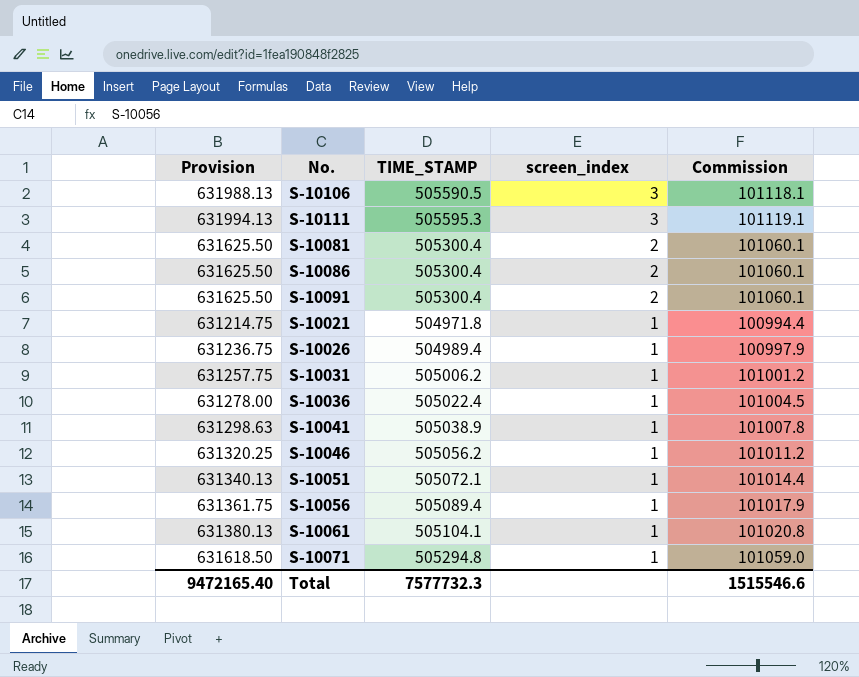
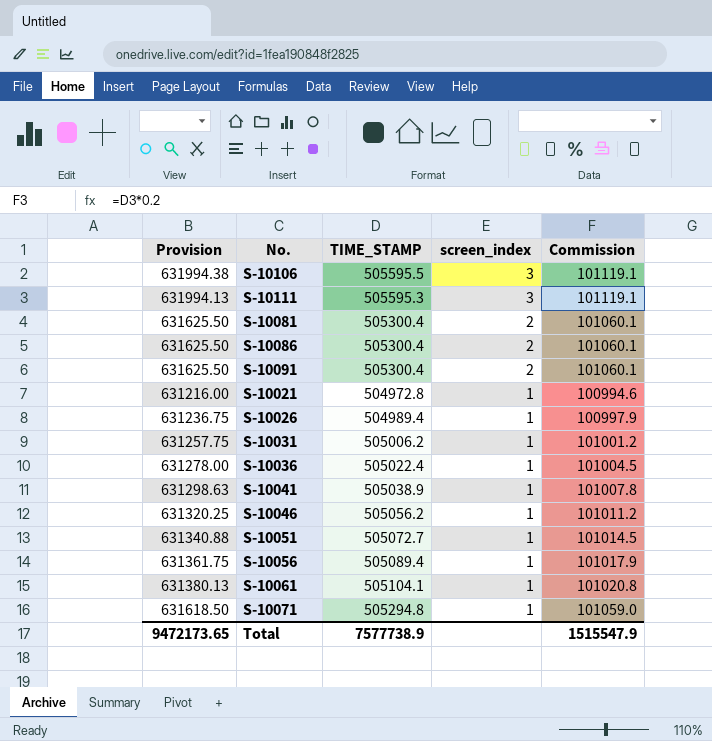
S-10106 | Provision: 631988.13 -> 631994.38
S-10106 | TIME_STAMP: 505590.5 -> 505595.5
S-10106 | Commission: 101118.1 -> 101119.1
S-10021 | Provision: 631214.75 -> 631216.00
S-10021 | TIME_STAMP: 504971.8 -> 504972.8
S-10021 | Commission: 100994.4 -> 100994.6
S-10051 | Provision: 631340.13 -> 631340.88
S-10051 | TIME_STAMP: 505072.1 -> 505072.7
S-10051 | Commission: 101014.4 -> 101014.5
Total | Provision: 9472165.40 -> 9472173.65
Total | TIME_STAMP: 7577732.3 -> 7577738.9
Total | Commission: 1515546.6 -> 1515547.9

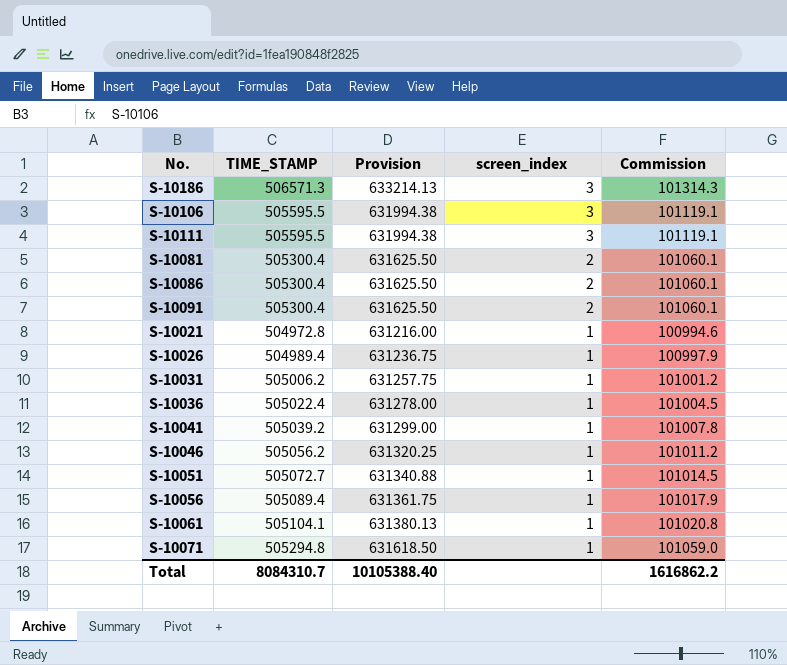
column Provision | position: 1 -> 3
row S-10186: none -> 506571.3 | 633214.13 | 3 | 101314.3
S-10111 | TIME_STAMP: 505595.3 -> 505595.5
S-10111 | Provision: 631994.13 -> 631994.38
S-10041 | TIME_STAMP: 505038.9 -> 505039.2
S-10041 | Provision: 631298.63 -> 631299.00
Total | TIME_STAMP: 7577738.9 -> 8084310.7
Total | Provision: 9472173.65 -> 10105388.40
Total | Commission: 1515547.9 -> 1616862.2

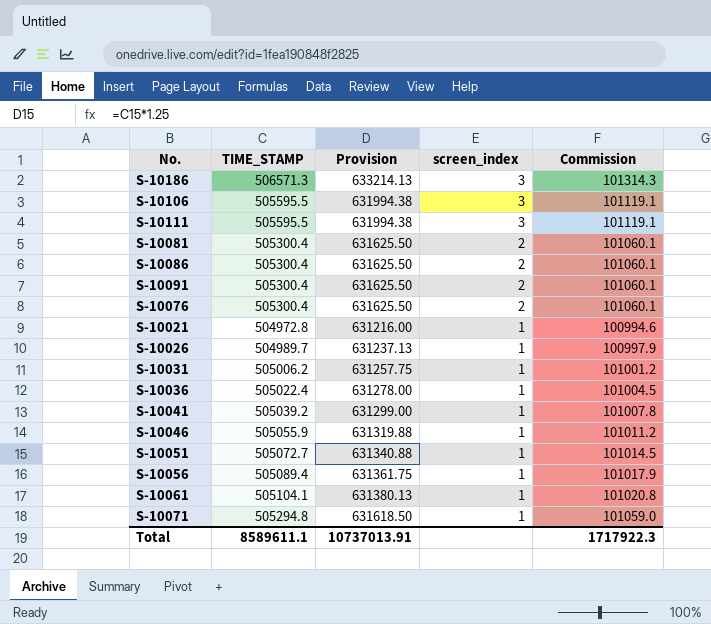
row S-10076: none -> 505300.4 | 631625.50 | 2 | 101060.1
S-10026 | TIME_STAMP: 504989.4 -> 504989.7
S-10026 | Provision: 631236.75 -> 631237.13
S-10046 | TIME_STAMP: 505056.2 -> 505055.9
S-10046 | Provision: 631320.25 -> 631319.88
Total | TIME_STAMP: 8084310.7 -> 8589611.1
Total | Provision: 10105388.40 -> 10737013.91
Total | Commission: 1616862.2 -> 1717922.3

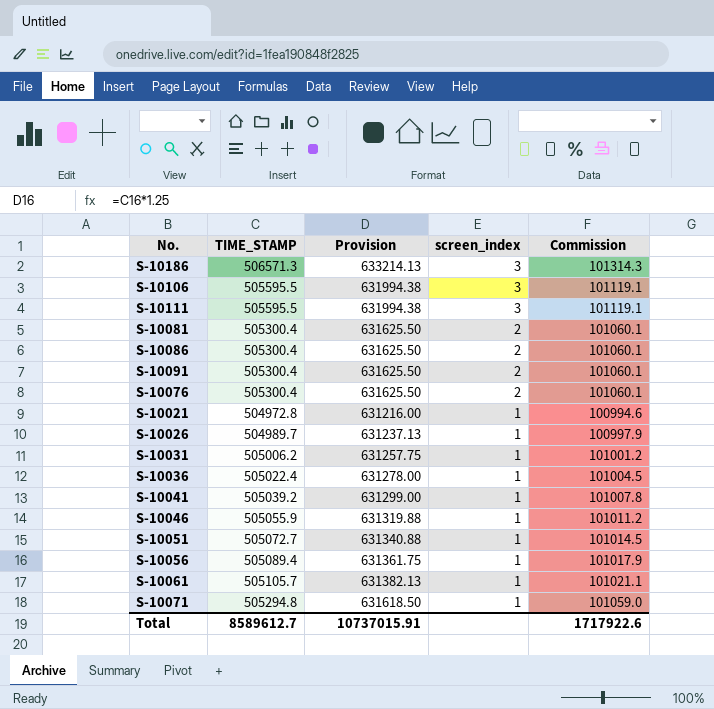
S-10061 | TIME_STAMP: 505104.1 -> 505105.7
S-10061 | Provision: 631380.13 -> 631382.13
S-10061 | Commission: 101020.8 -> 101021.1
Total | TIME_STAMP: 8589611.1 -> 8589612.7
Total | Provision: 10737013.91 -> 10737015.91
Total | Commission: 1717922.3 -> 1717922.6

